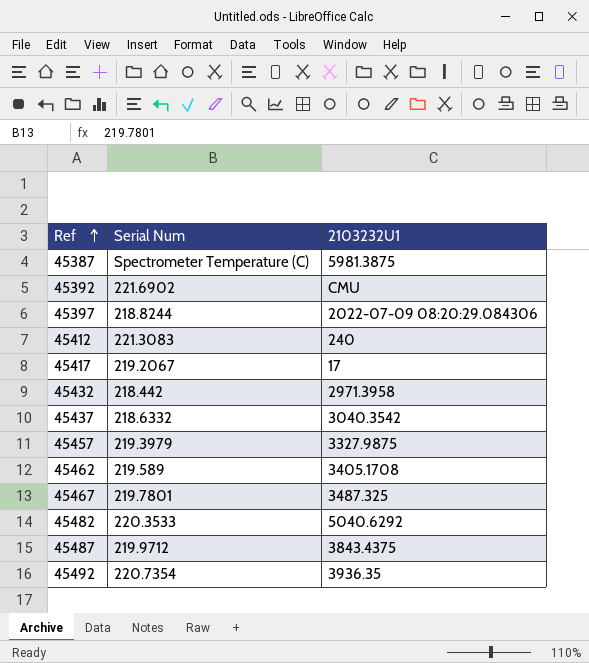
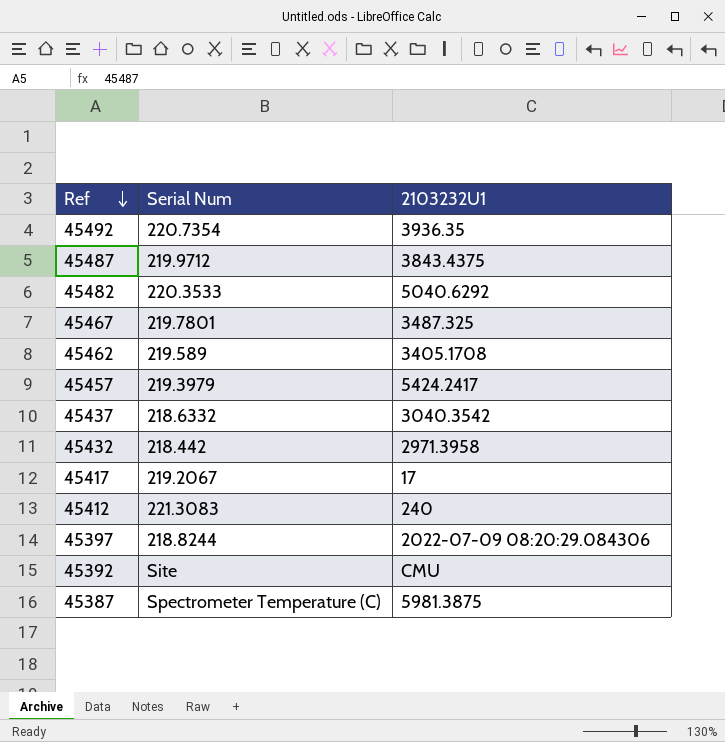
row order: Ref ascending -> Ref descending
45457 | 2103232U1: 3327.9875 -> 5424.2417
45392 | Serial Num: 221.6902 -> Site

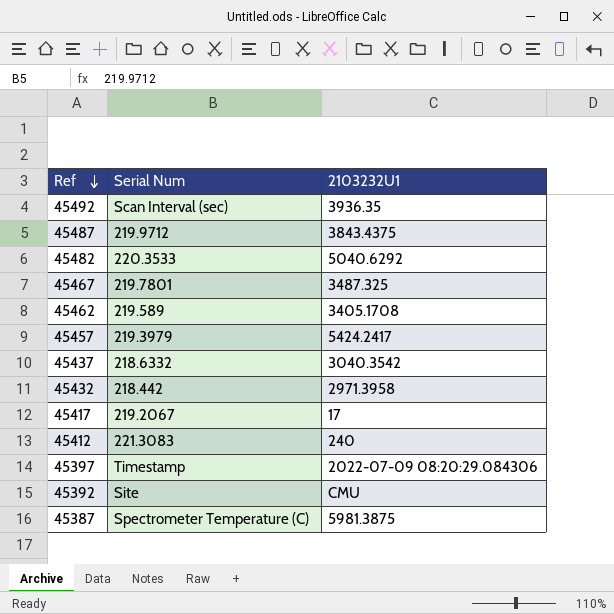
45492 | Serial Num: 220.7354 -> Scan Interval (sec)
45397 | Serial Num: 218.8244 -> Timestamp

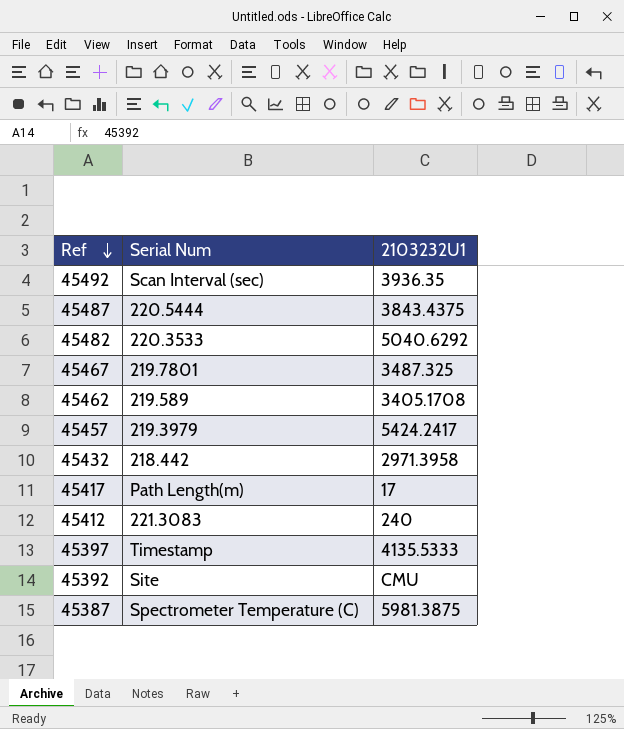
row 45437: 218.6332 | 3040.3542 -> none
45487 | Serial Num: 219.9712 -> 220.5444
45417 | Serial Num: 219.2067 -> Path Length(m)
45397 | 2103232U1: 2022-07-09 08:20:29.084306 -> 4135.5333

